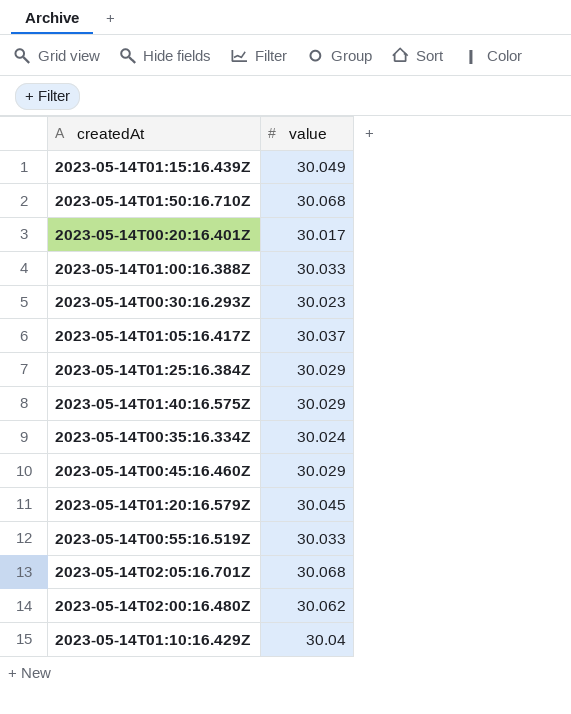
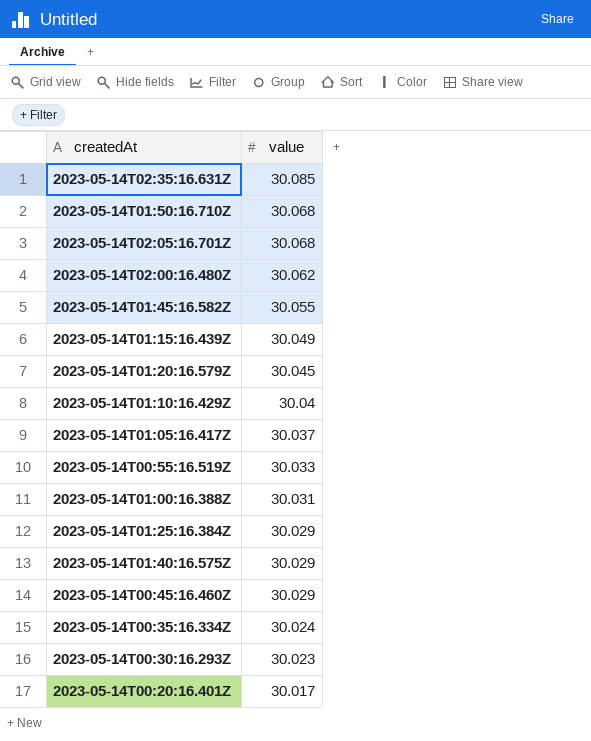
row order: none -> value descending
row 2023-05-14T02:35:16.631Z: none -> 30.085
row 2023-05-14T01:45:16.582Z: none -> 30.055
2023-05-14T01:00:16.388Z | value: 30.033 -> 30.031

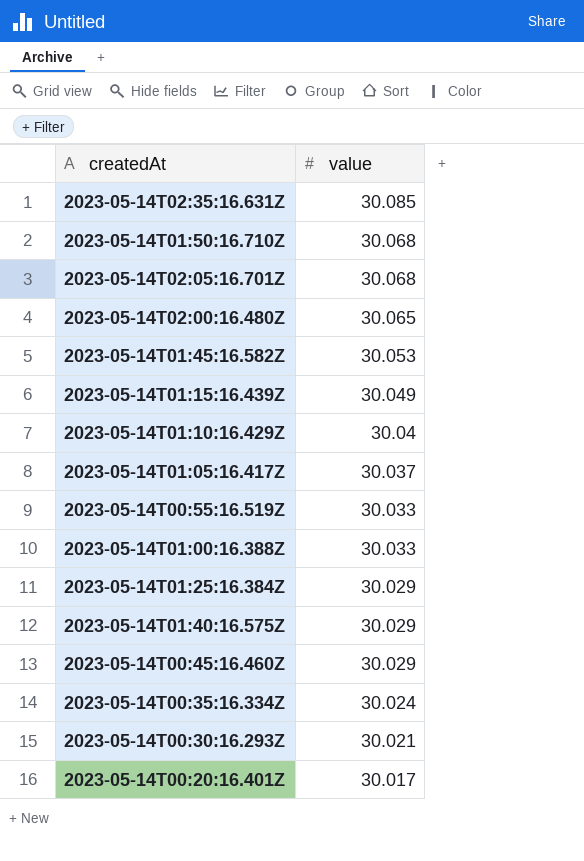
row 2023-05-14T01:20:16.579Z: 30.045 -> none
2023-05-14T02:00:16.480Z | value: 30.062 -> 30.065
2023-05-14T01:45:16.582Z | value: 30.055 -> 30.053
2023-05-14T01:00:16.388Z | value: 30.031 -> 30.033
2023-05-14T00:30:16.293Z | value: 30.023 -> 30.021

